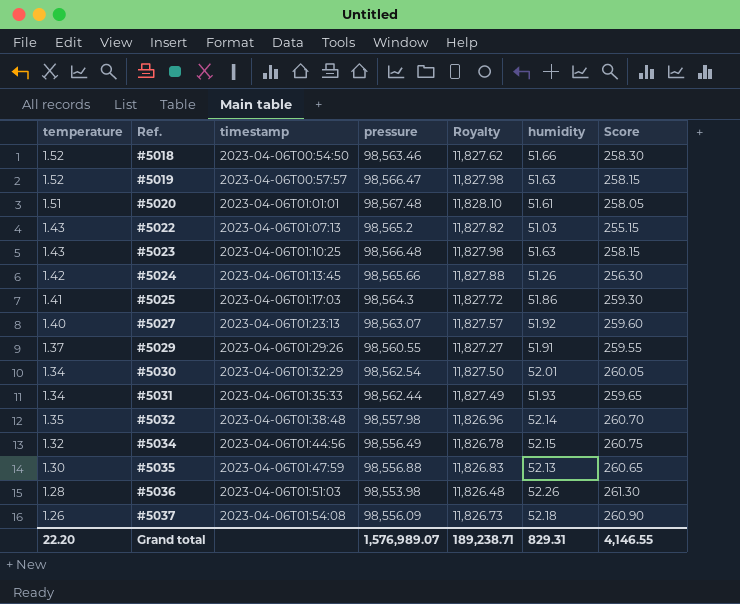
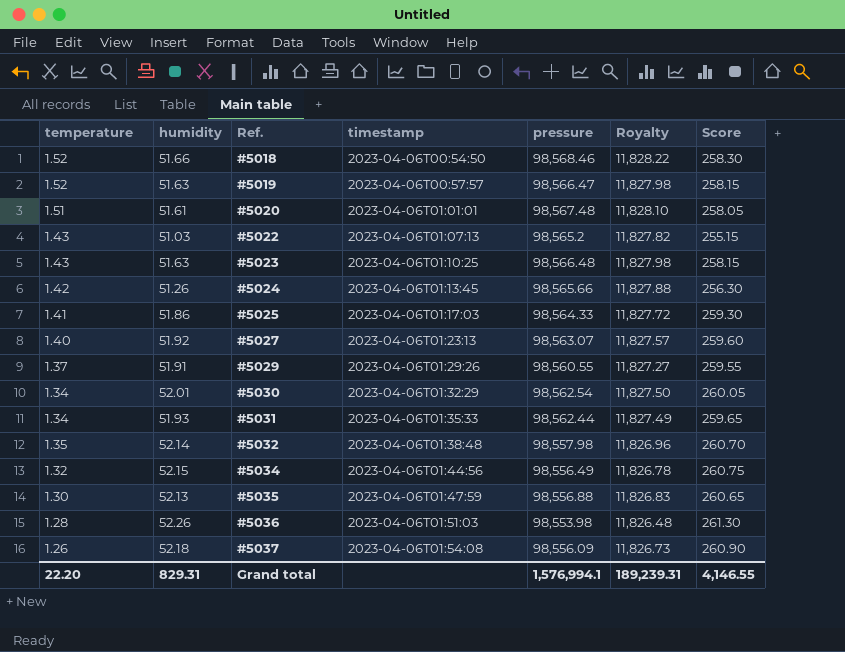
column humidity | position: 6 -> 2
#5018 | pressure: 98,563.46 -> 98,568.46
#5018 | Royalty: 11,827.62 -> 11,828.22
#5025 | pressure: 98,564.3 -> 98,564.33
Grand total | pressure: 1,576,989.07 -> 1,576,994.1
Grand total | Royalty: 189,238.71 -> 189,239.31

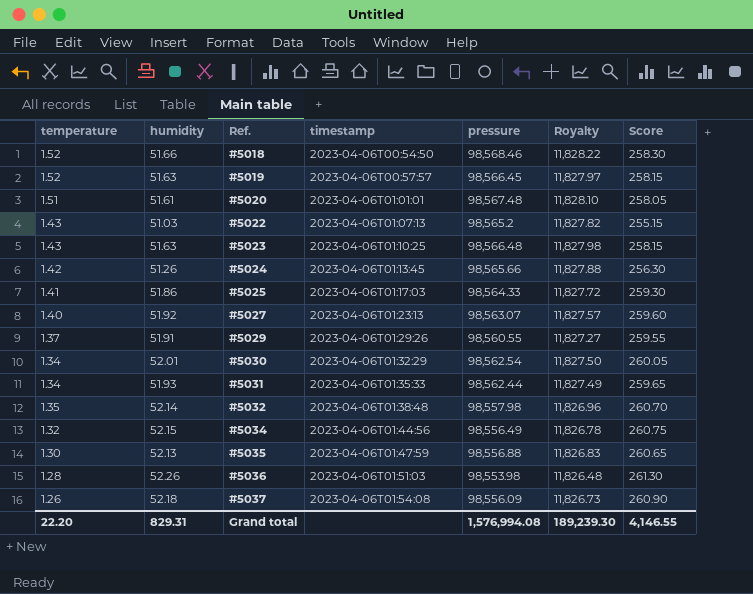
#5019 | pressure: 98,566.47 -> 98,566.45
#5019 | Royalty: 11,827.98 -> 11,827.97
Grand total | pressure: 1,576,994.1 -> 1,576,994.08
Grand total | Royalty: 189,239.31 -> 189,239.30

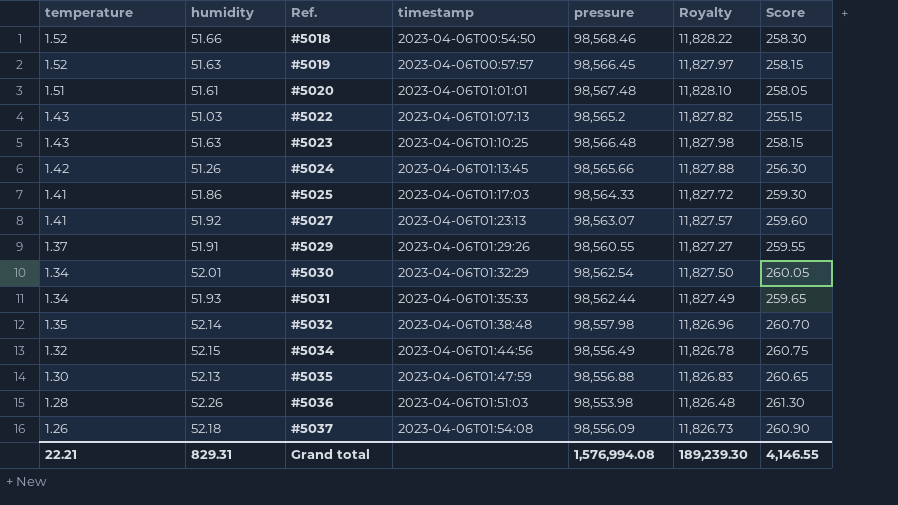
#5027 | temperature: 1.40 -> 1.41
Grand total | temperature: 22.20 -> 22.21

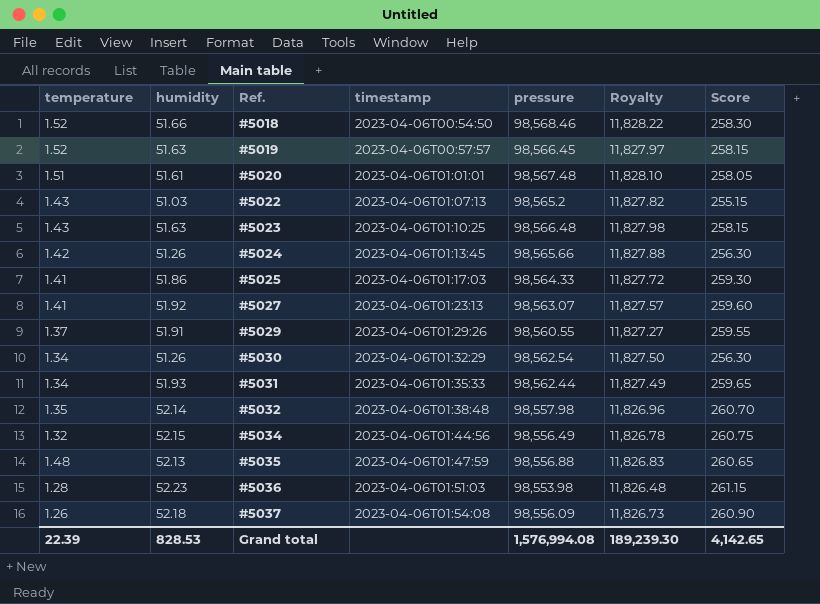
#5030 | humidity: 52.01 -> 51.26
#5030 | Score: 260.05 -> 256.30
#5035 | temperature: 1.30 -> 1.48
#5036 | humidity: 52.26 -> 52.23
#5036 | Score: 261.30 -> 261.15
Grand total | temperature: 22.21 -> 22.39
Grand total | humidity: 829.31 -> 828.53
Grand total | Score: 4,146.55 -> 4,142.65

